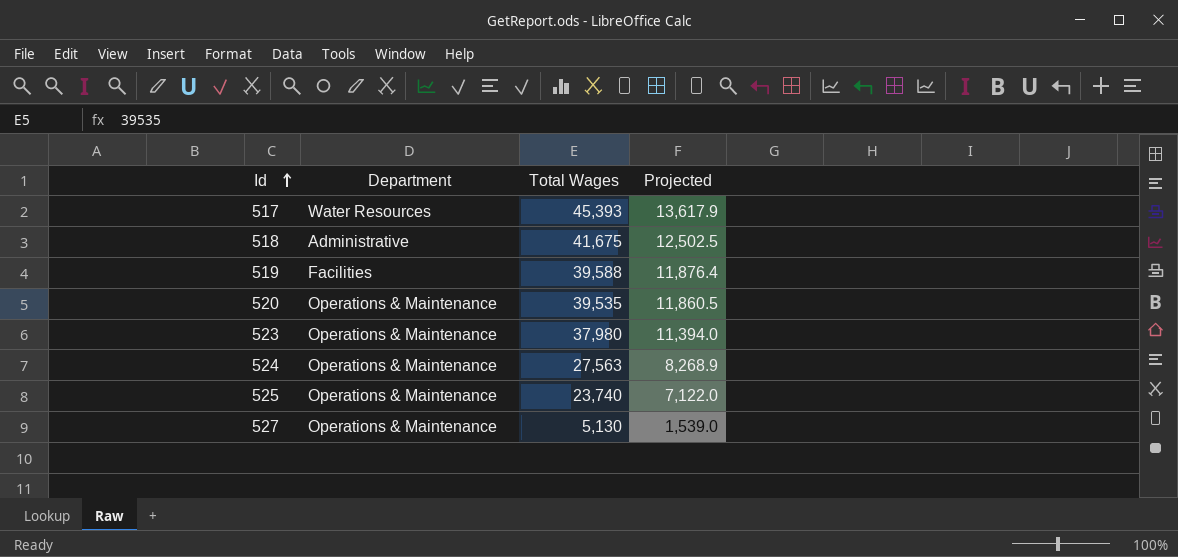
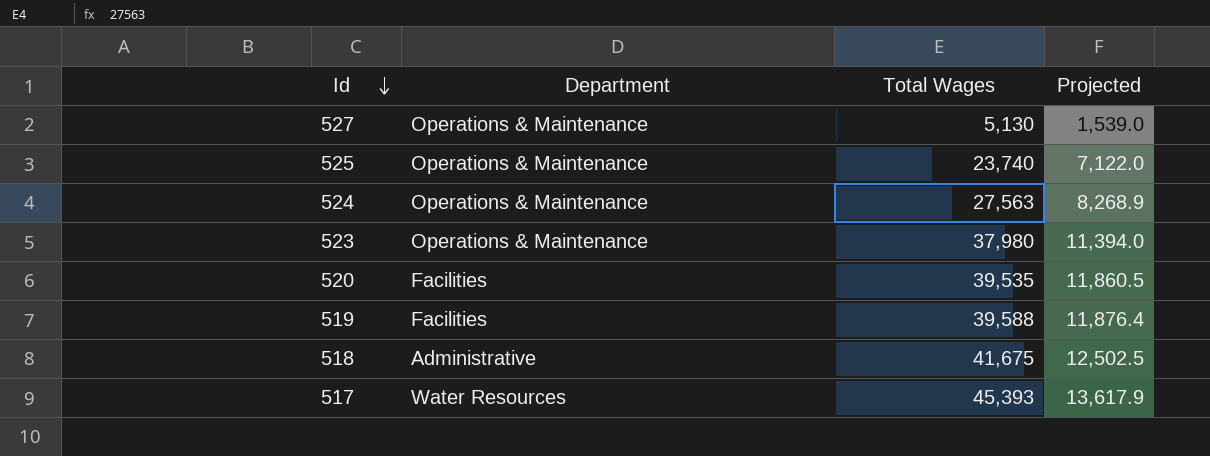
row order: Id ascending -> Id descending
520 | Department: Operations & Maintenance -> Facilities

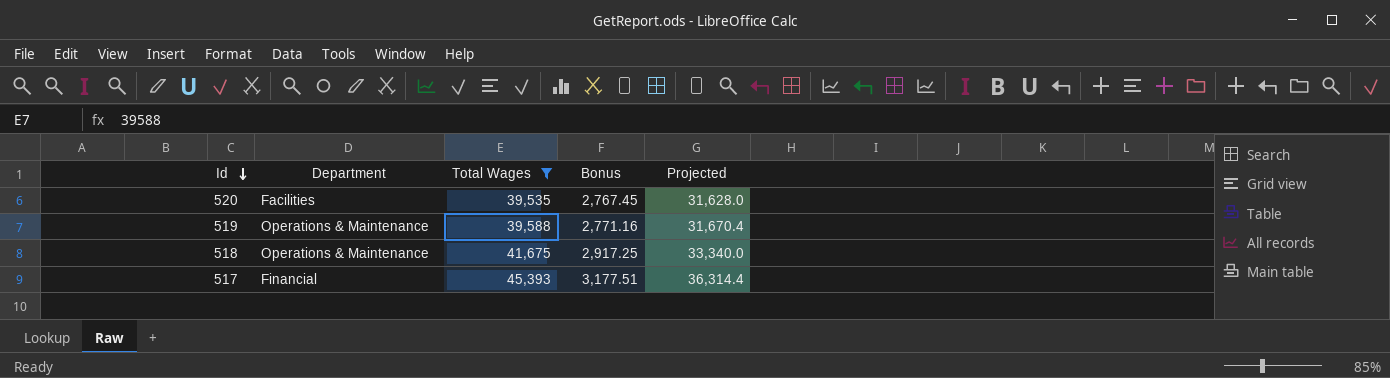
filter: none -> Total Wages >= 39,535
column Bonus | formula: none -> [Total Wages] * 0.07
column Projected | formula: [Total Wages] * 0.3 -> [Total Wages] * 0.8
519 | Department: Facilities -> Operations & Maintenance
518 | Department: Administrative -> Operations & Maintenance
517 | Department: Water Resources -> Financial

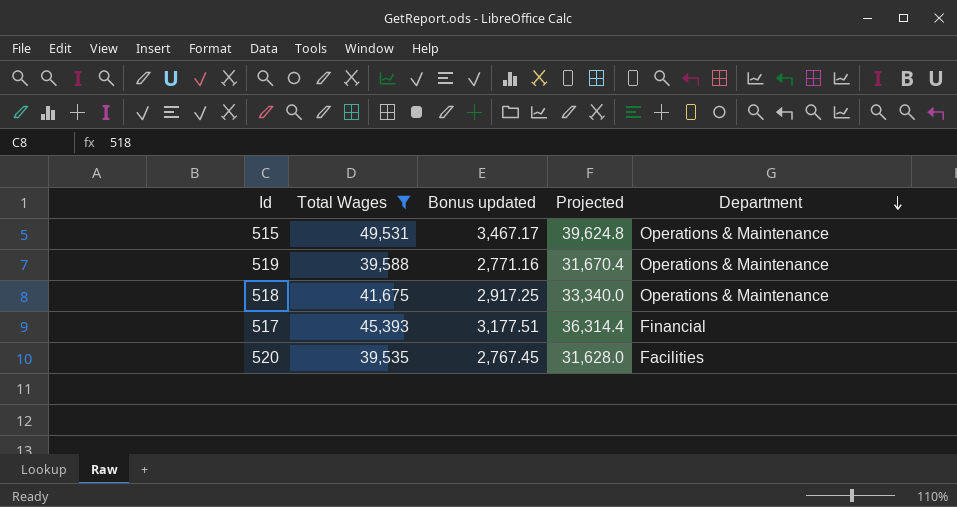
row order: Id descending -> Department descending
column name: Bonus -> Bonus updated
column Department | position: 2 -> 5
row 515: none -> 49,531 | 3,467.17 | 39,624.8 | Operations & Maintenance

